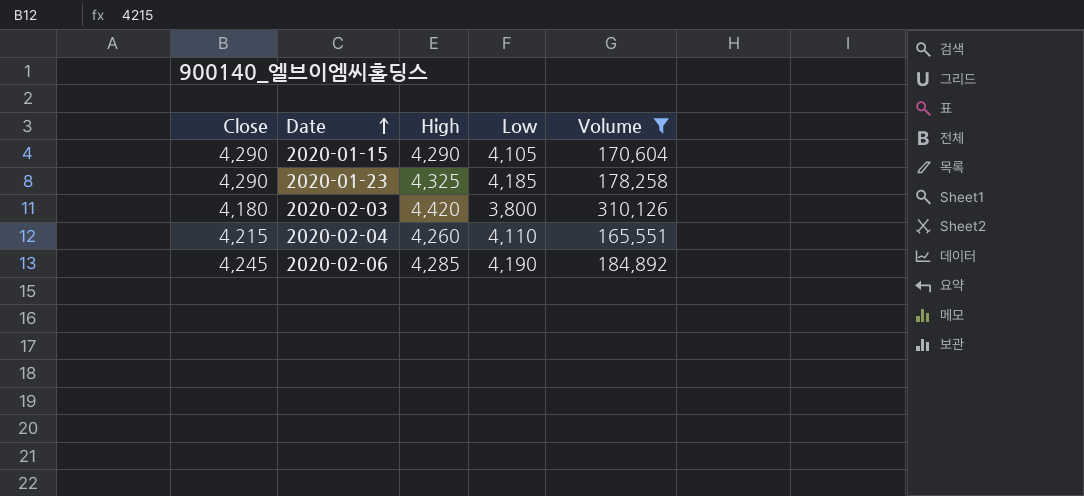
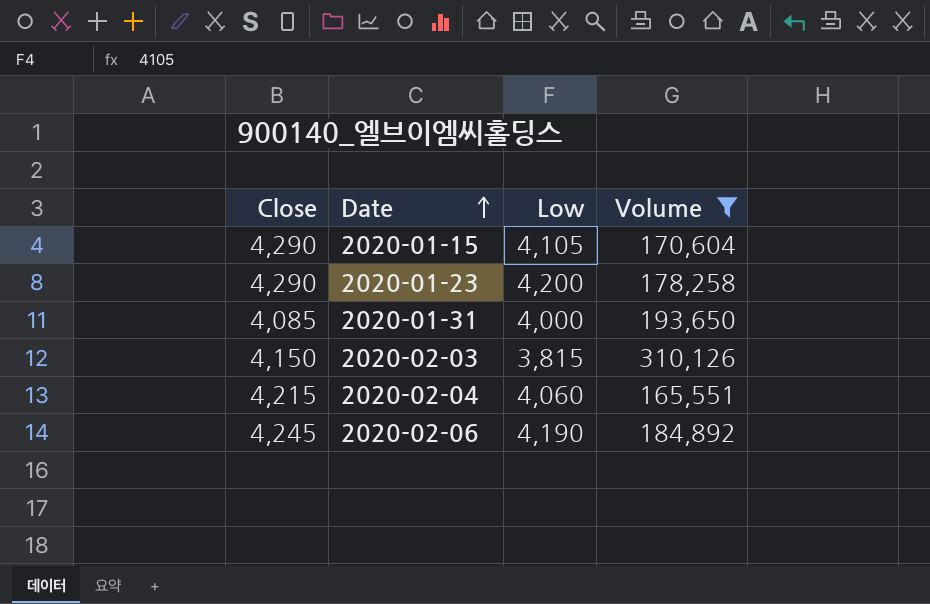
column High | position: 3 -> none
2020-01-23 | Low: 4,185 -> 4,200
row 2020-01-31: none -> 4,085 | 4,000 | 193,650
2020-02-03 | Close: 4,180 -> 4,150
2020-02-03 | Low: 3,800 -> 3,815
2020-02-04 | Low: 4,110 -> 4,060

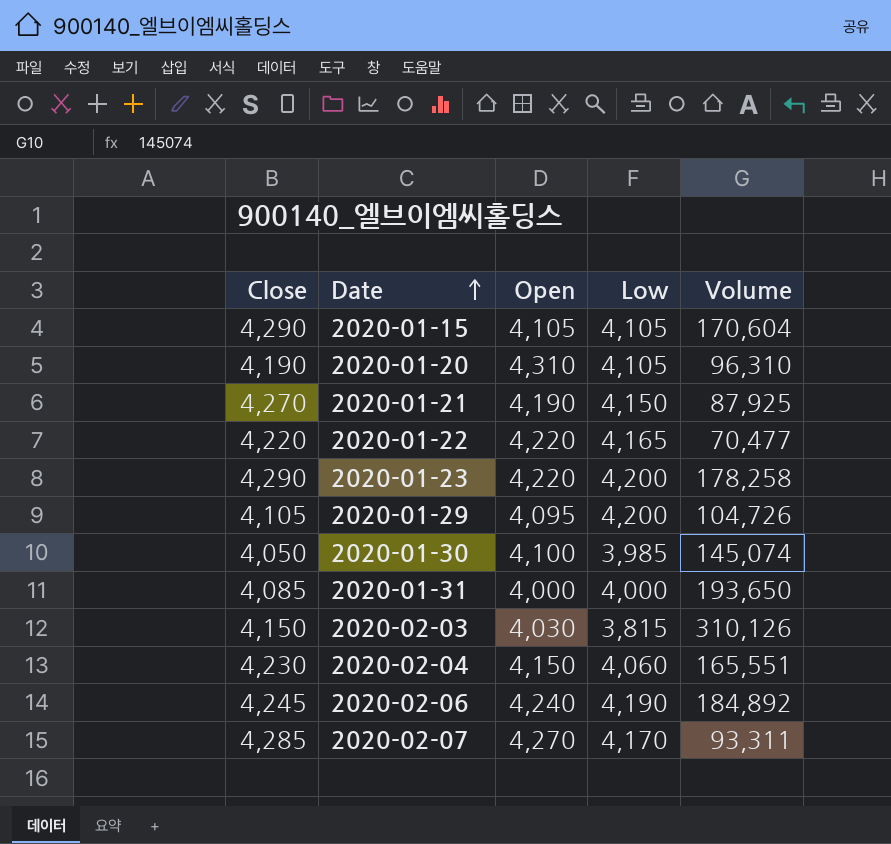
filter: Volume >= 165,551 -> none
column Open | position: none -> 3
2020-02-04 | Close: 4,215 -> 4,230

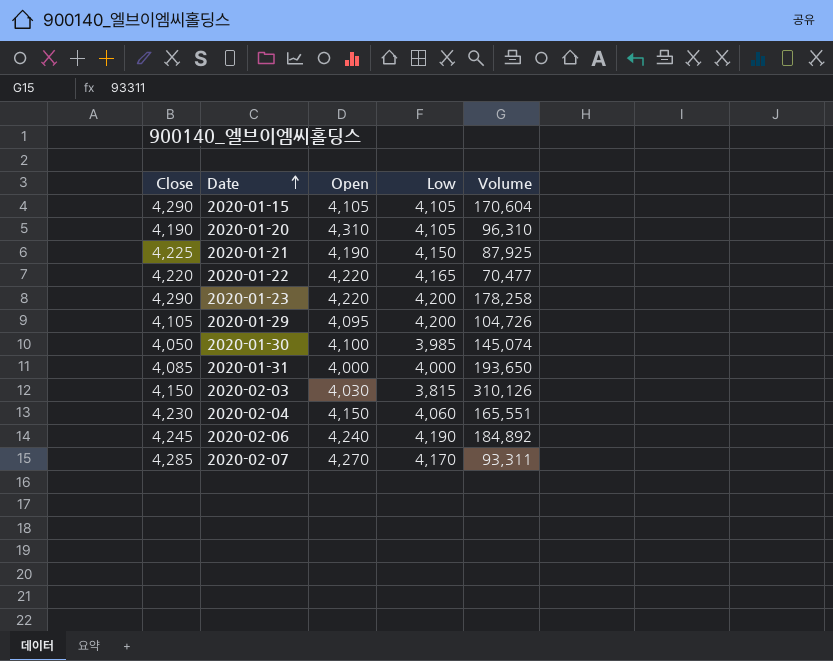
2020-01-21 | Close: 4,270 -> 4,225

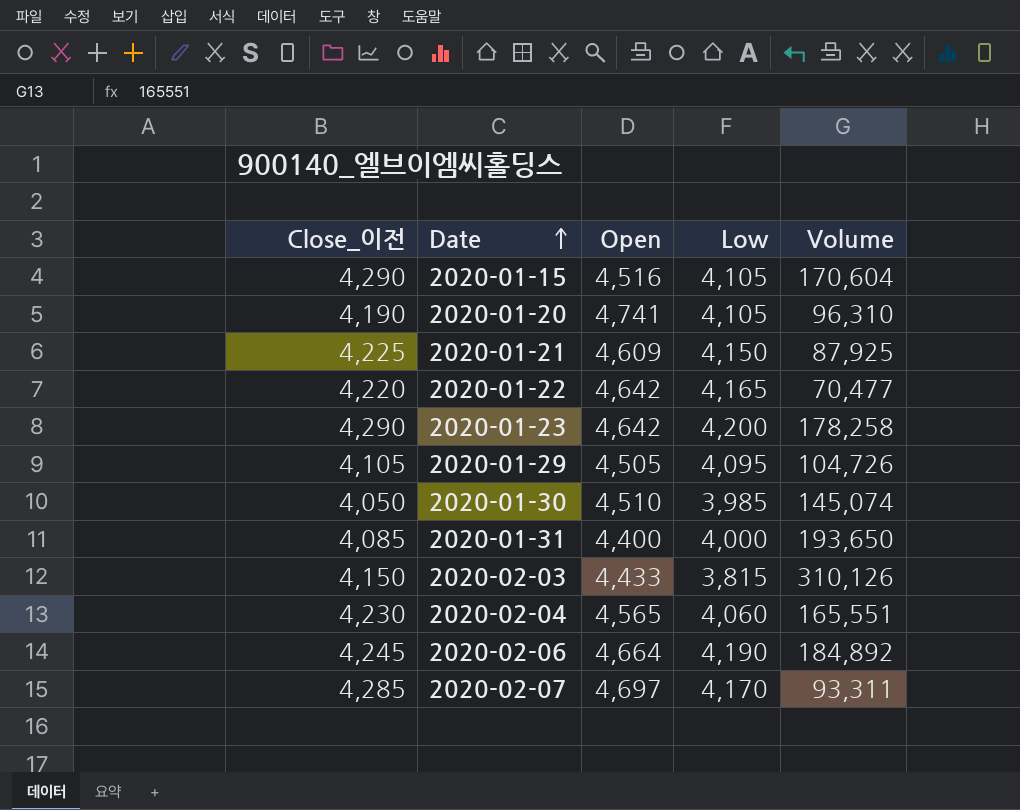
column name: Close -> Close_이전
2020-01-15 | Open: 4,105 -> 4,516
2020-01-20 | Open: 4,310 -> 4,741
2020-01-21 | Open: 4,190 -> 4,609
2020-01-22 | Open: 4,220 -> 4,642
2020-01-23 | Open: 4,220 -> 4,642
2020-01-29 | Open: 4,095 -> 4,505
2020-01-29 | Low: 4,200 -> 4,095
2020-01-30 | Open: 4,100 -> 4,510
2020-01-31 | Open: 4,000 -> 4,400
2020-02-03 | Open: 4,030 -> 4,433
2020-02-04 | Open: 4,150 -> 4,565
2020-02-06 | Open: 4,240 -> 4,664
2020-02-07 | Open: 4,270 -> 4,697

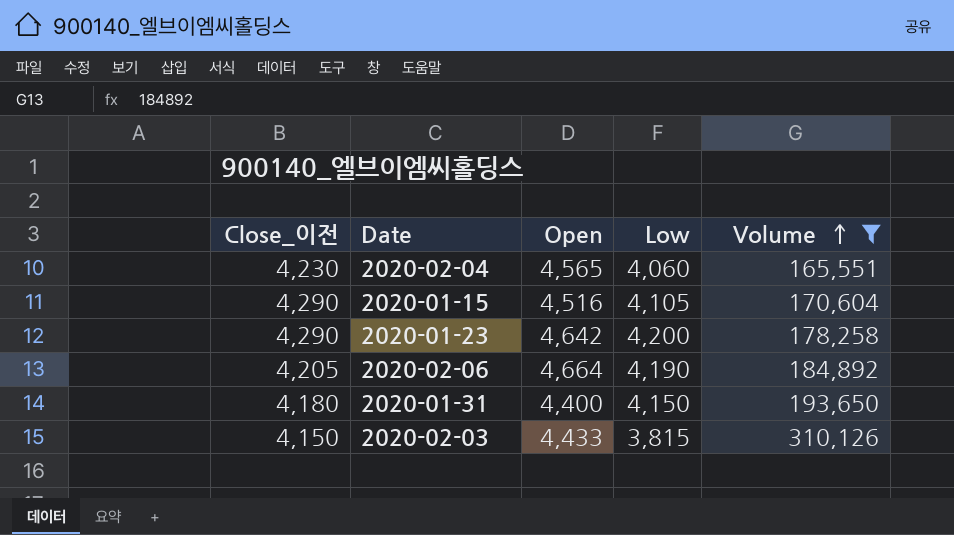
filter: none -> Volume >= 165,551
row order: Date ascending -> Volume ascending
2020-02-06 | Close_이전: 4,245 -> 4,205
2020-01-31 | Close_이전: 4,085 -> 4,180
2020-01-31 | Low: 4,000 -> 4,150

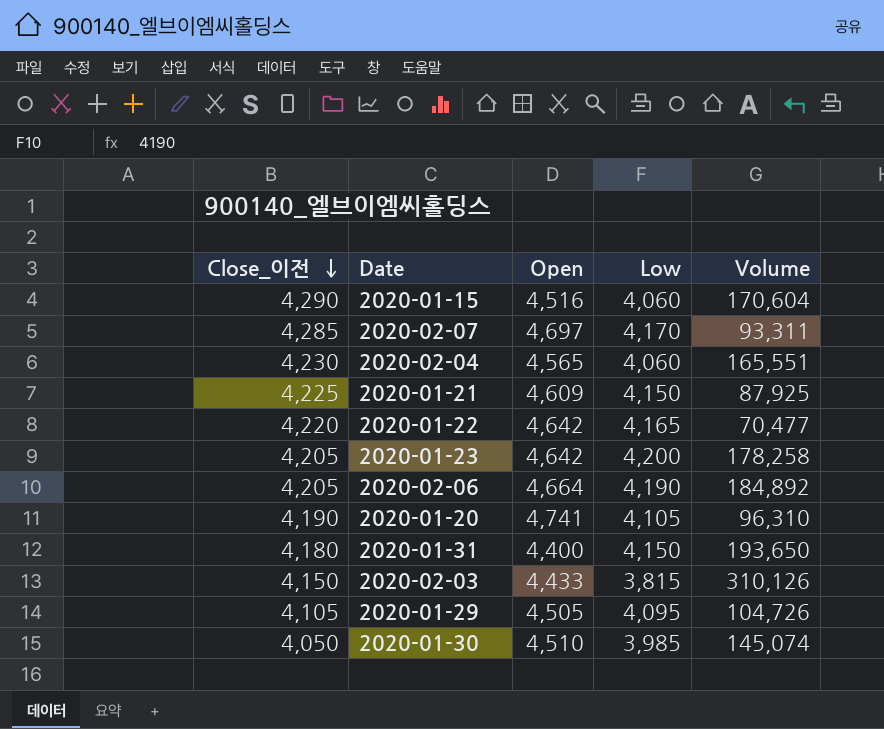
filter: Volume >= 165,551 -> none
row order: Volume ascending -> Close_이전 descending
2020-01-15 | Low: 4,105 -> 4,060
2020-01-23 | Close_이전: 4,290 -> 4,205

